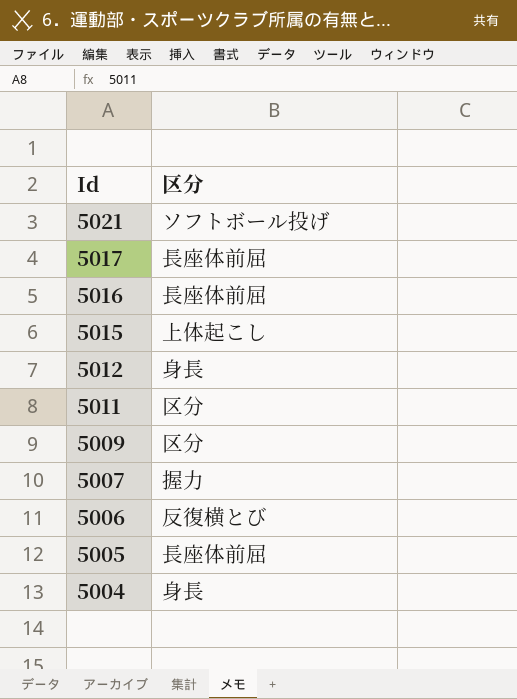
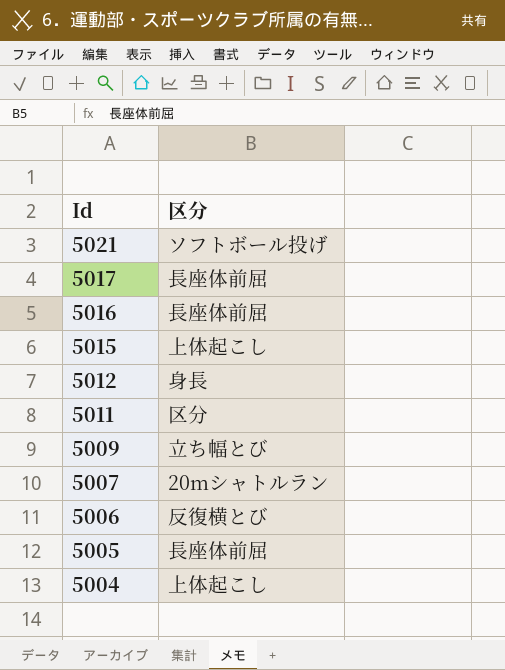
5009 | 区分: 区分 -> 立ち幅とび
5007 | 区分: 握力 -> 20mシャトルラン
5004 | 区分: 身長 -> 上体起こし

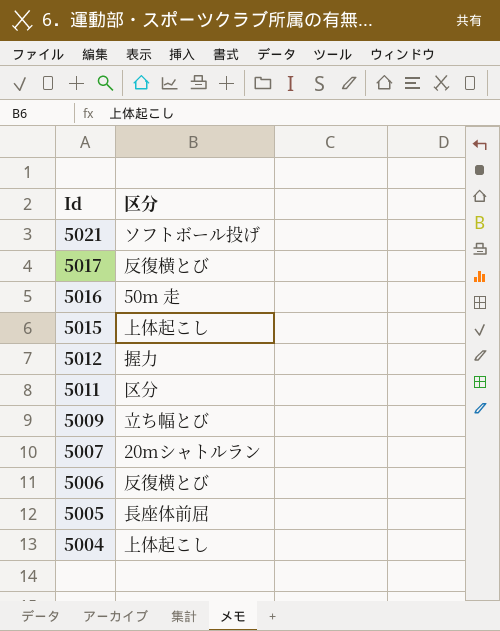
5017 | 区分: 長座体前屈 -> 反復横とび
5016 | 区分: 長座体前屈 -> 50m 走
5012 | 区分: 身長 -> 握力

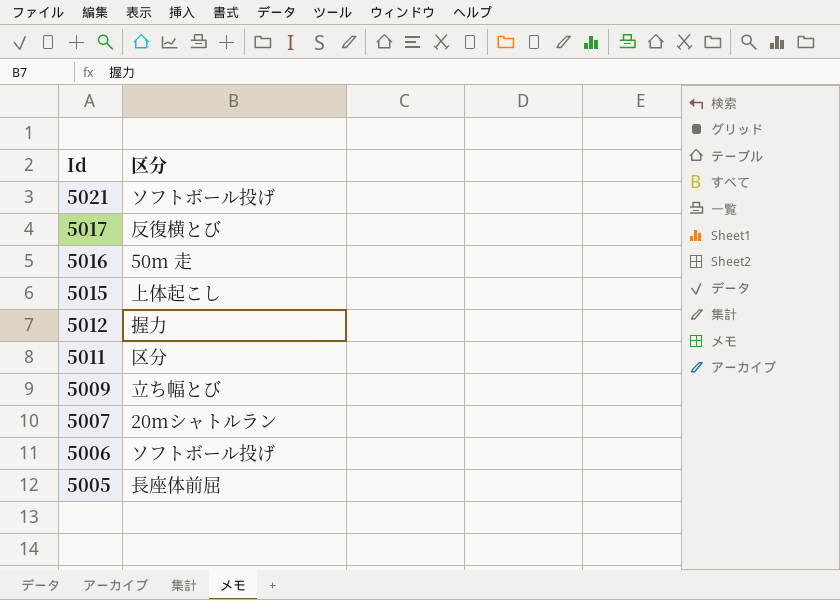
row 5004: 上体起こし -> none
5006 | 区分: 反復横とび -> ソフトボール投げ

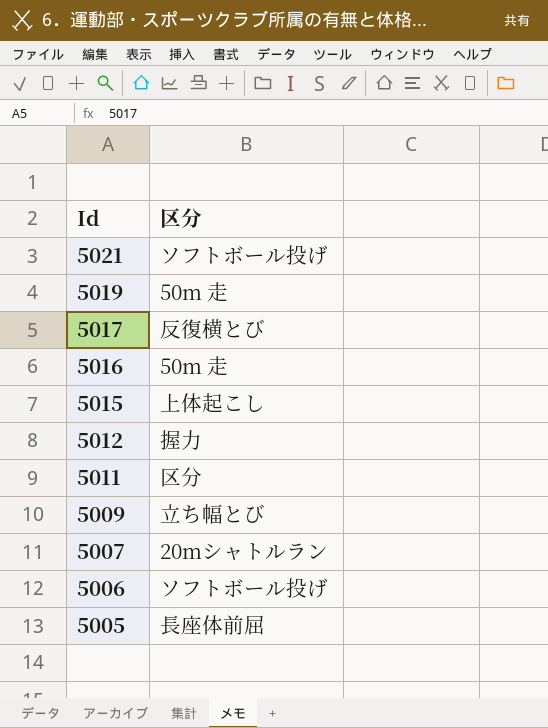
row 5019: none -> 50m 走

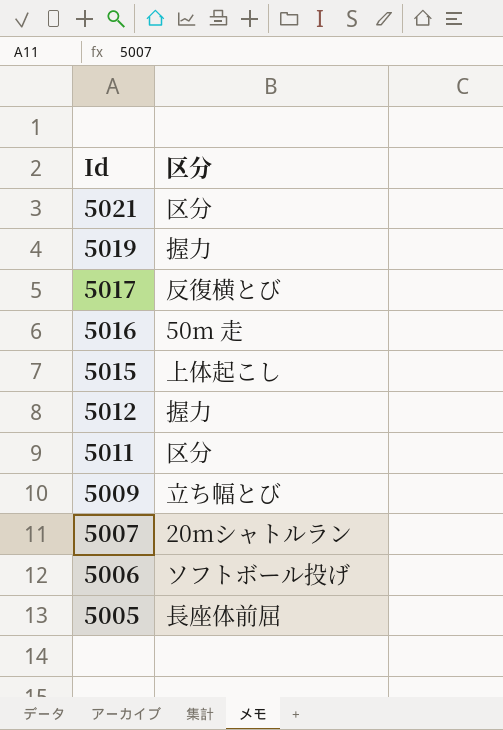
5021 | 区分: ソフトボール投げ -> 区分
5019 | 区分: 50m 走 -> 握力

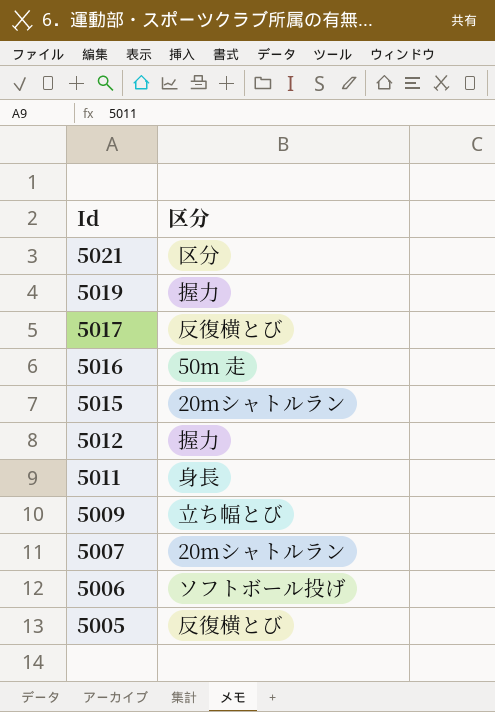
5015 | 区分: 上体起こし -> 20mシャトルラン
5011 | 区分: 区分 -> 身長
5005 | 区分: 長座体前屈 -> 反復横とび

